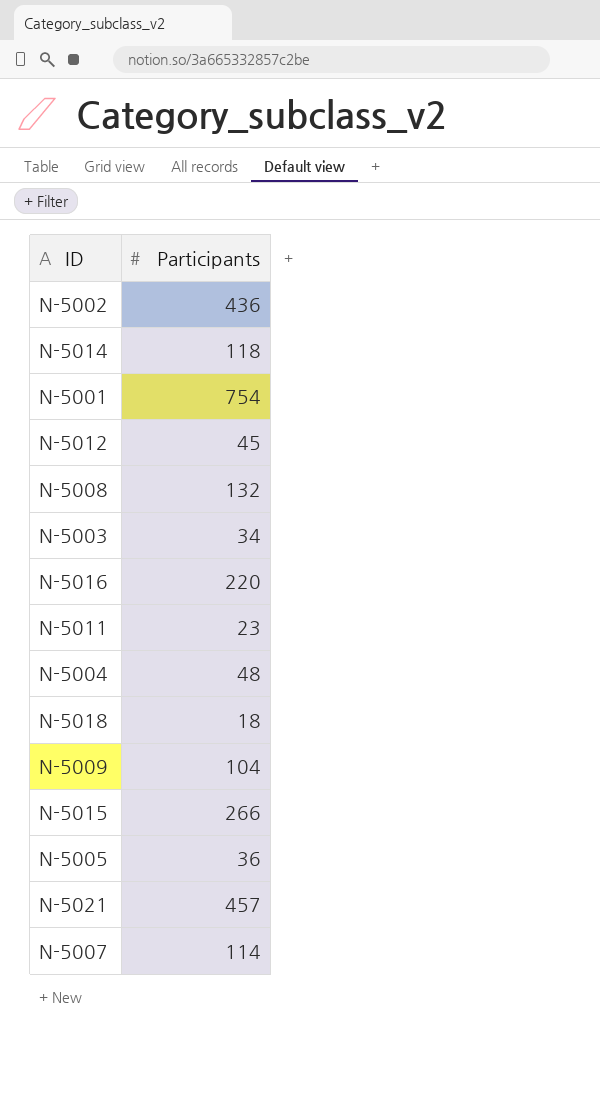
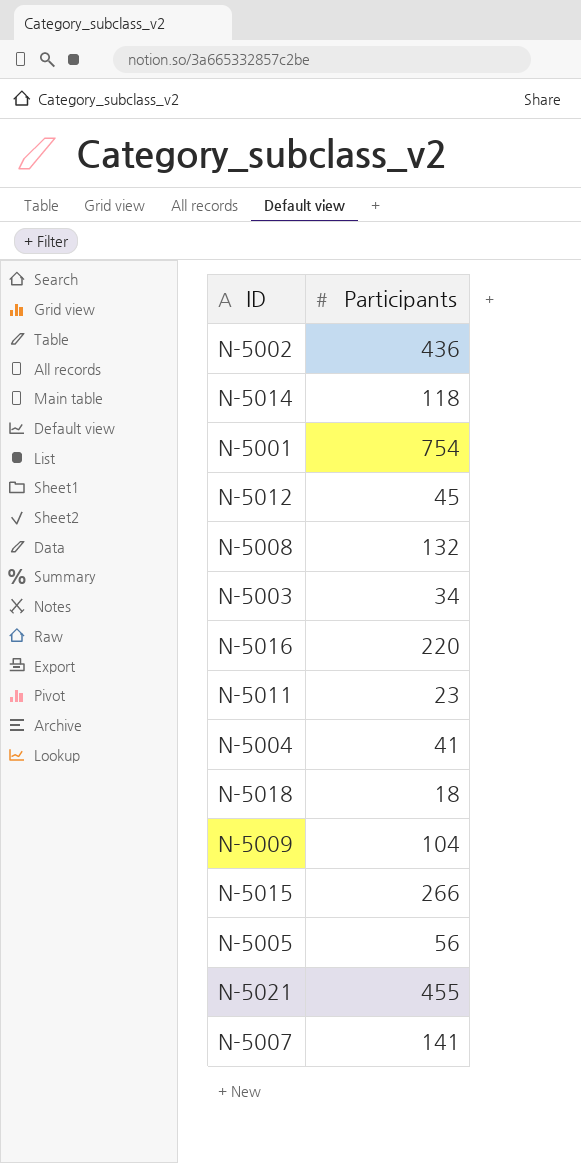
N-5004 | Participants: 48 -> 41
N-5005 | Participants: 36 -> 56
N-5021 | Participants: 457 -> 455
N-5007 | Participants: 114 -> 141

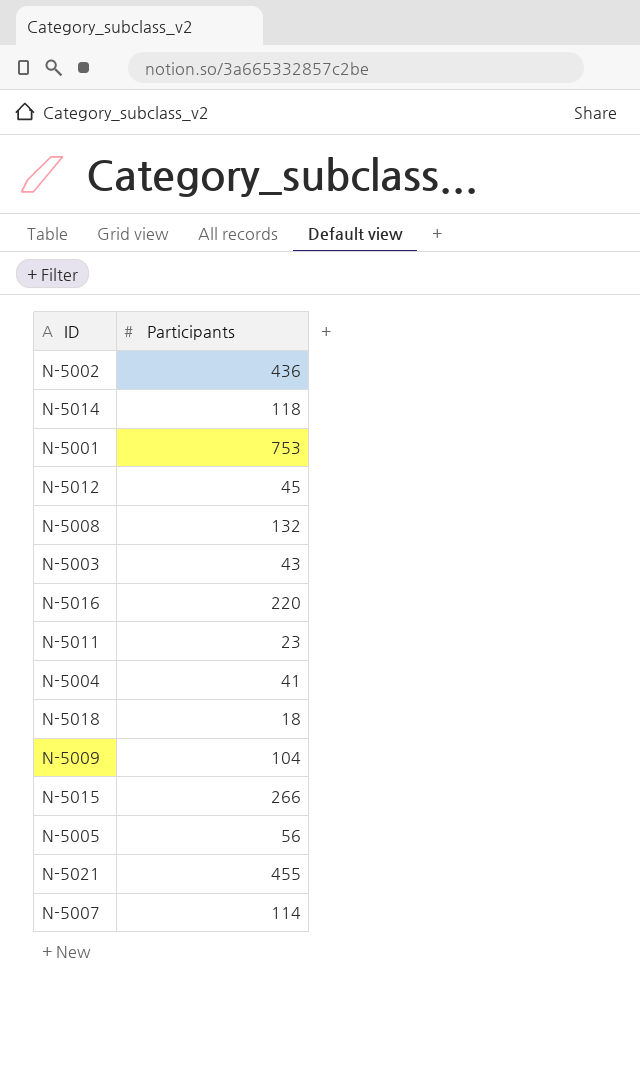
N-5001 | Participants: 754 -> 753
N-5003 | Participants: 34 -> 43
N-5007 | Participants: 141 -> 114

